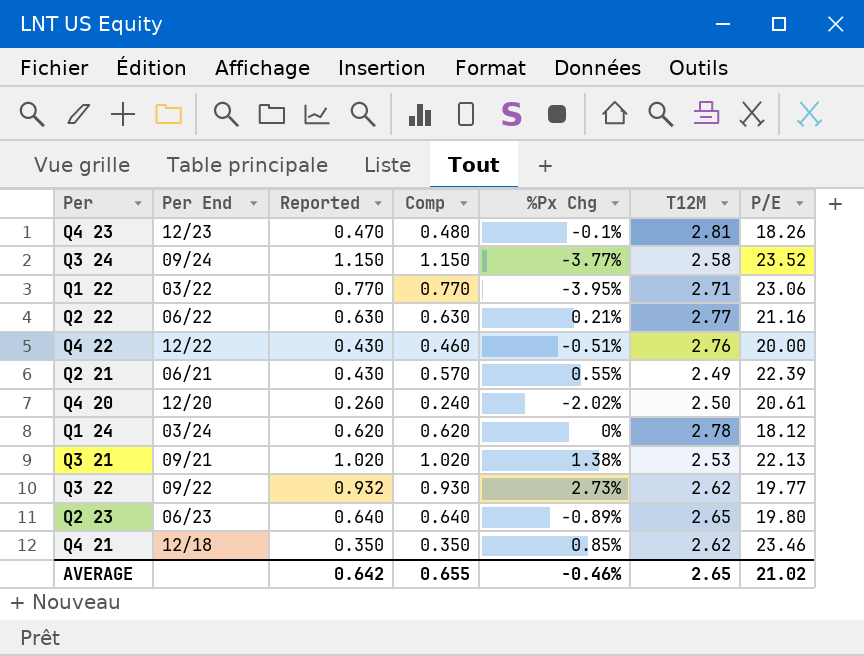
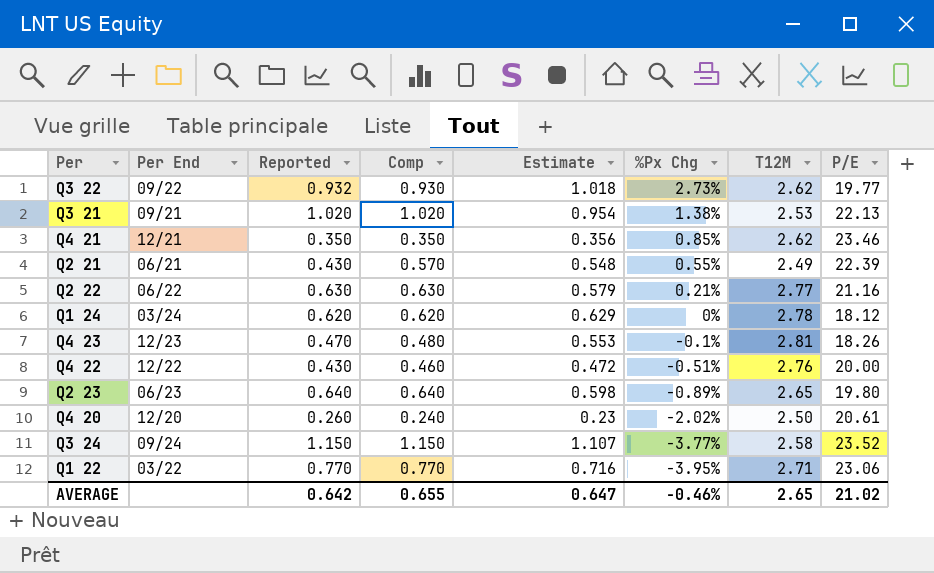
row order: none -> %Px Chg descending
column Estimate | position: none -> 5
Q4 21 | Per End: 12/18 -> 12/21

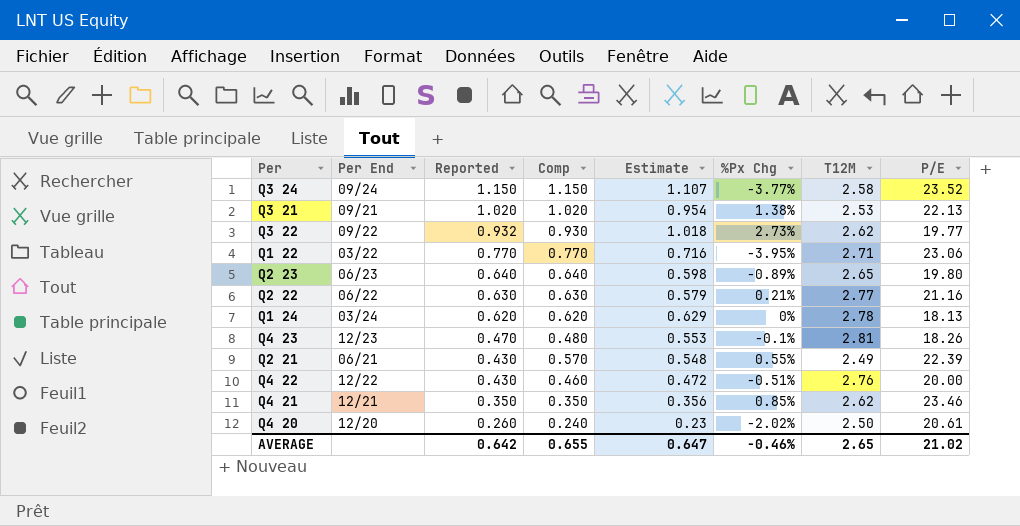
row order: %Px Chg descending -> Reported descending
Q1 24 | P/E: 18.12 -> 18.13

